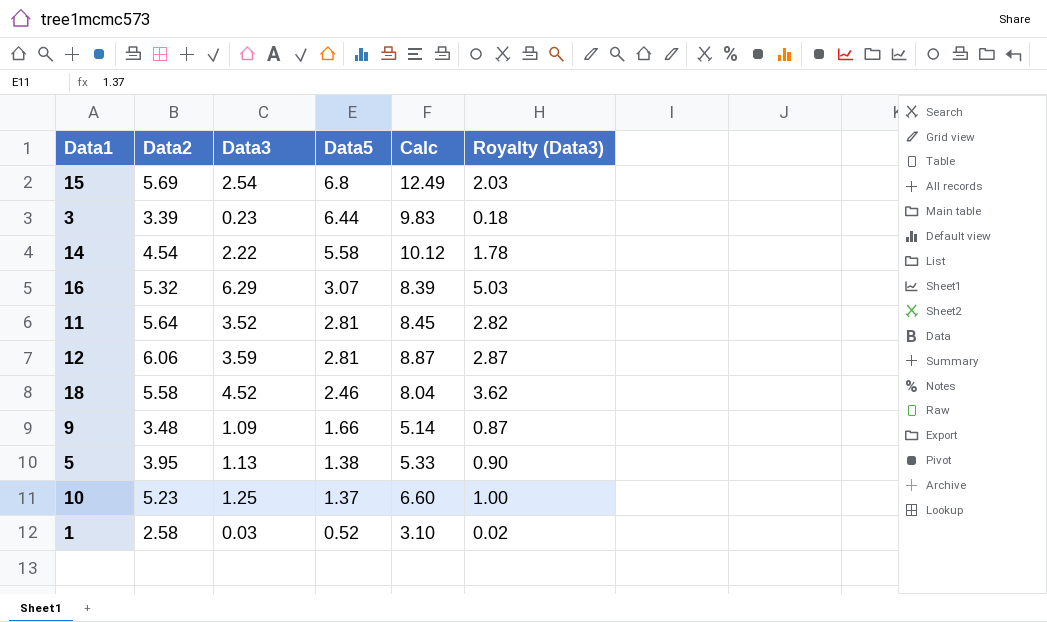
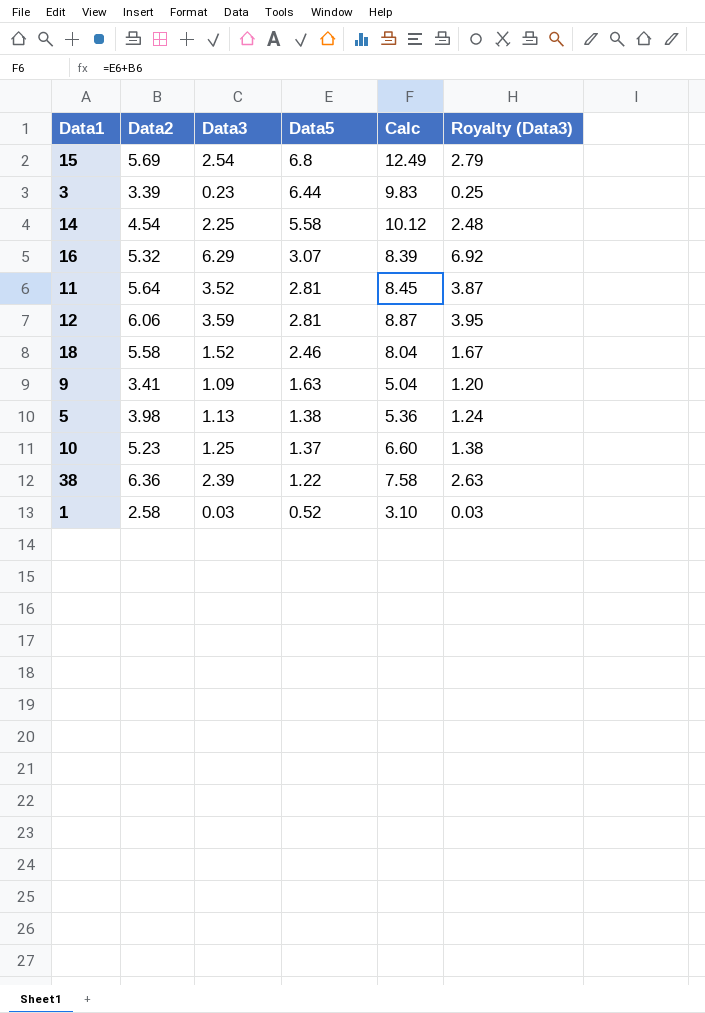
column Royalty (Data3) | formula: [Data3] * 0.8 -> [Data3] * 1.1
14 | Data3: 2.22 -> 2.25
18 | Data3: 4.52 -> 1.52
9 | Data2: 3.48 -> 3.41
9 | Data5: 1.66 -> 1.63
9 | Calc: 5.14 -> 5.04
5 | Data2: 3.95 -> 3.98
5 | Calc: 5.33 -> 5.36
row 38: none -> 6.36 | 2.39 | 1.22 | 7.58 | 2.63

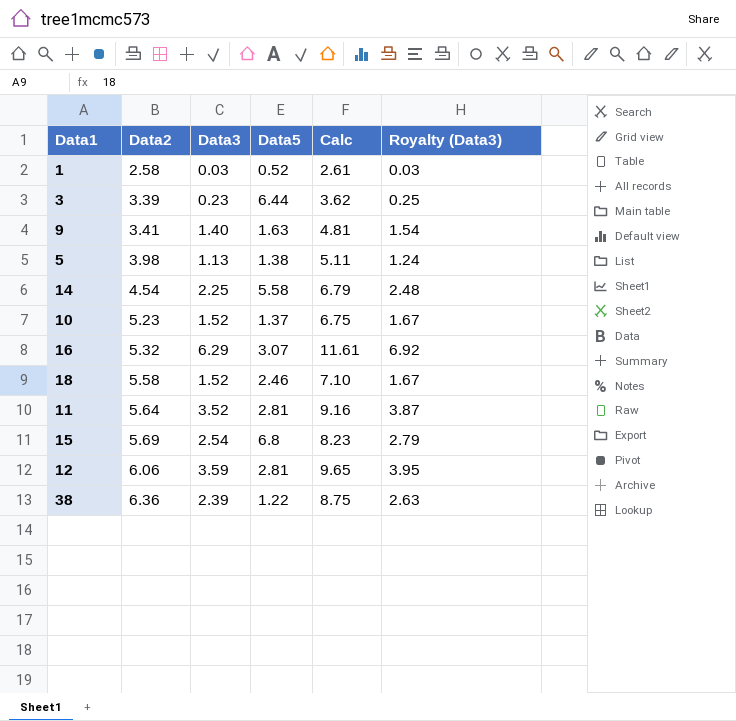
row order: Data5 descending -> Data2 ascending
column Calc | formula: [Data2] + [Data5] -> [Data2] + [Data3]
9 | Data3: 1.09 -> 1.40
9 | Royalty (Data3): 1.20 -> 1.54
10 | Data3: 1.25 -> 1.52
10 | Royalty (Data3): 1.38 -> 1.67

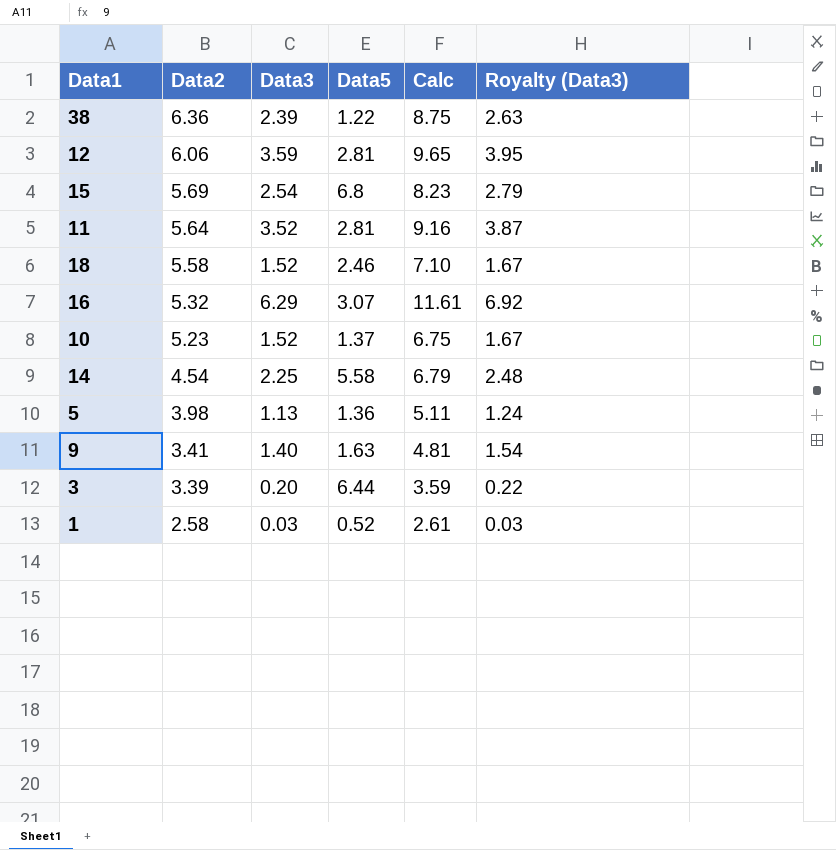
row order: Data2 ascending -> Data2 descending
5 | Data5: 1.38 -> 1.36
3 | Data3: 0.23 -> 0.20
3 | Calc: 3.62 -> 3.59
3 | Royalty (Data3): 0.25 -> 0.22

